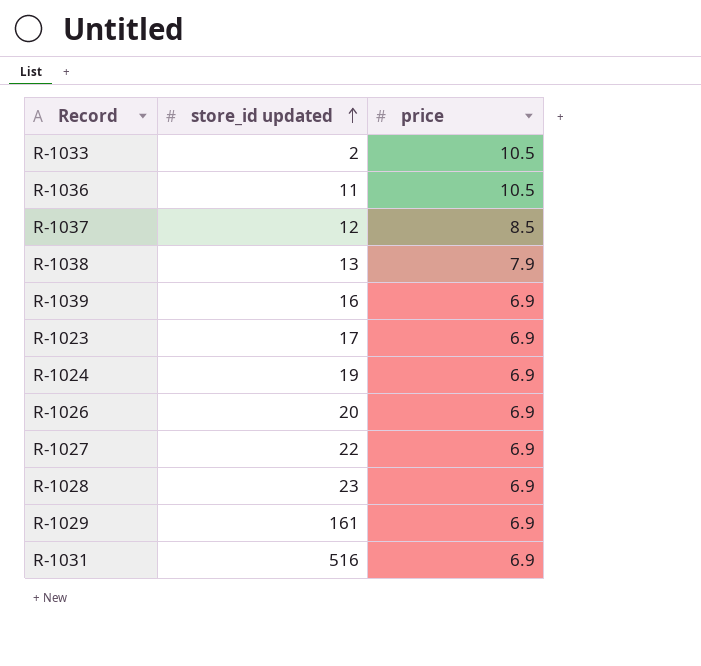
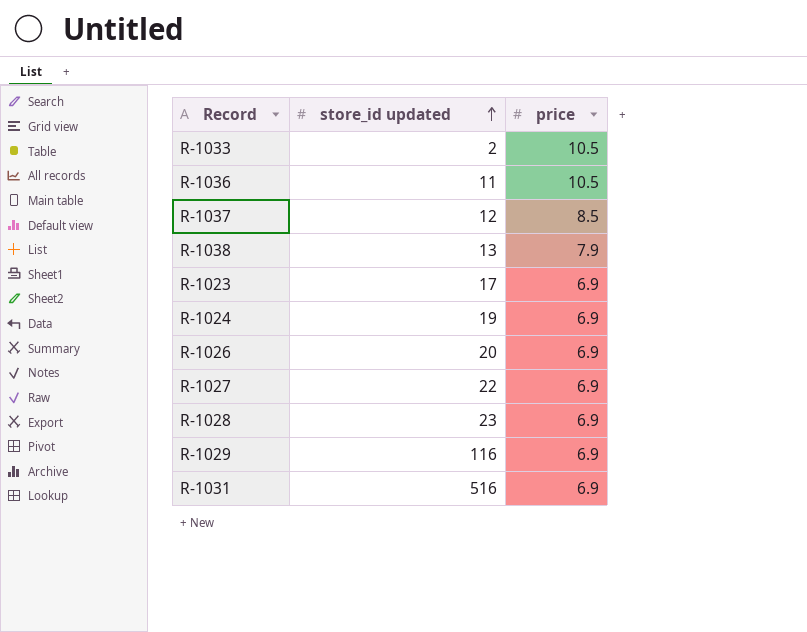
row R-1039: 16 | 6.9 -> none
R-1029 | store_id updated: 161 -> 116

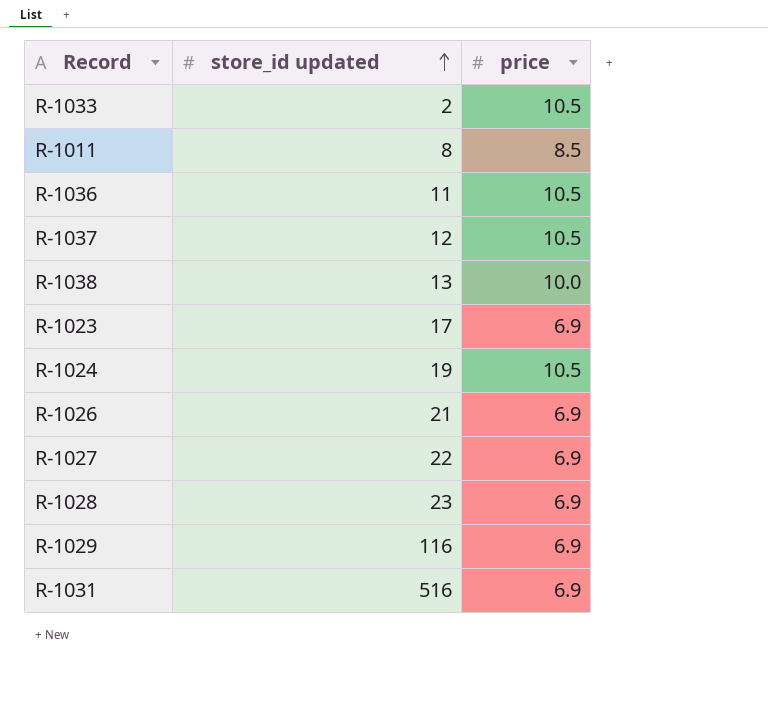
row R-1011: none -> 8 | 8.5
R-1037 | price: 8.5 -> 10.5
R-1038 | price: 7.9 -> 10.0
R-1024 | price: 6.9 -> 10.5
R-1026 | store_id updated: 20 -> 21

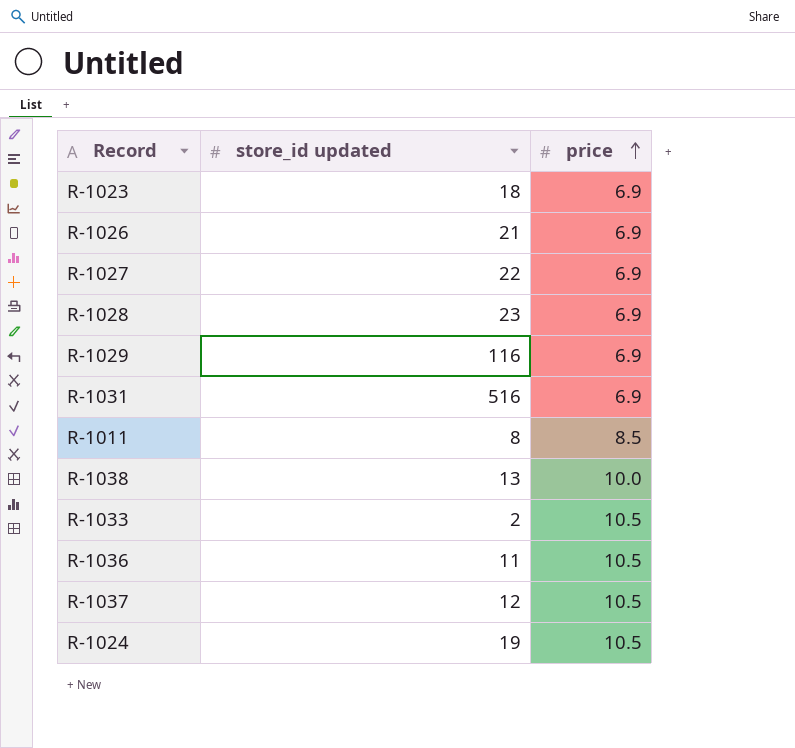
row order: store_id updated ascending -> price ascending
R-1023 | store_id updated: 17 -> 18

